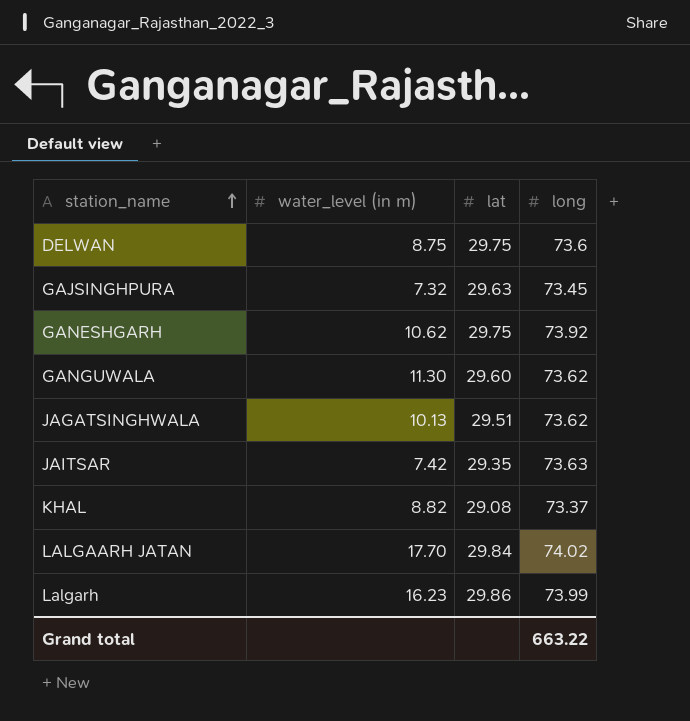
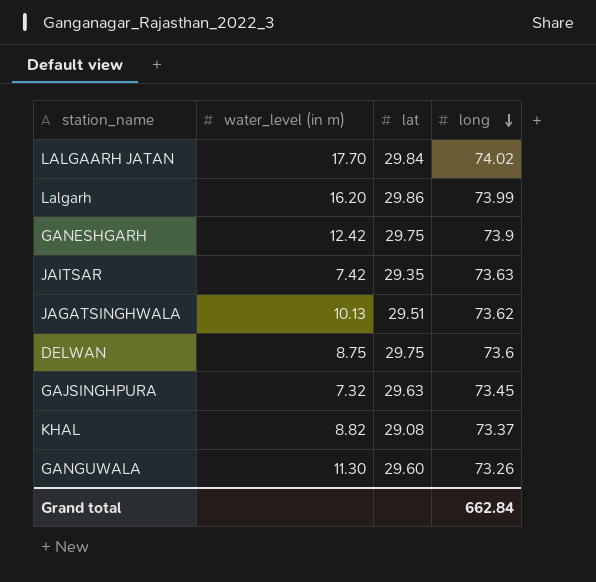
row order: station_name ascending -> long descending
Lalgarh | water_level (in m): 16.23 -> 16.20
GANESHGARH | water_level (in m): 10.62 -> 12.42
GANESHGARH | long: 73.92 -> 73.9
GANGUWALA | long: 73.62 -> 73.26
Grand total | long: 663.22 -> 662.84

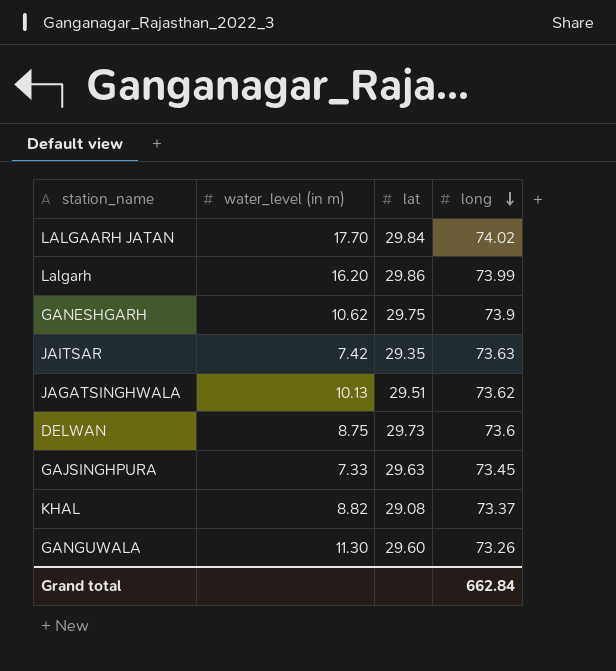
GANESHGARH | water_level (in m): 12.42 -> 10.62
DELWAN | lat: 29.75 -> 29.73
GAJSINGHPURA | water_level (in m): 7.32 -> 7.33

